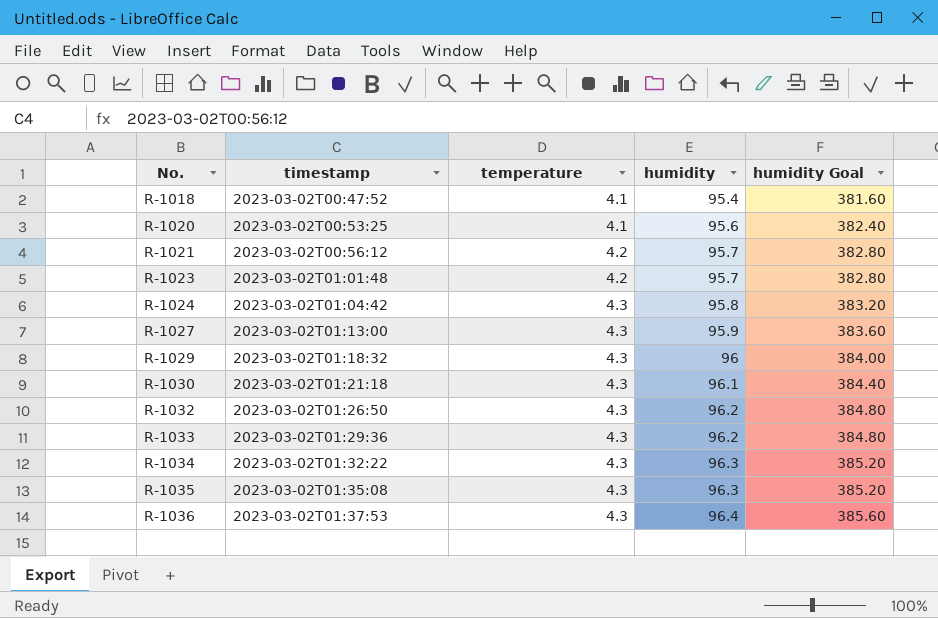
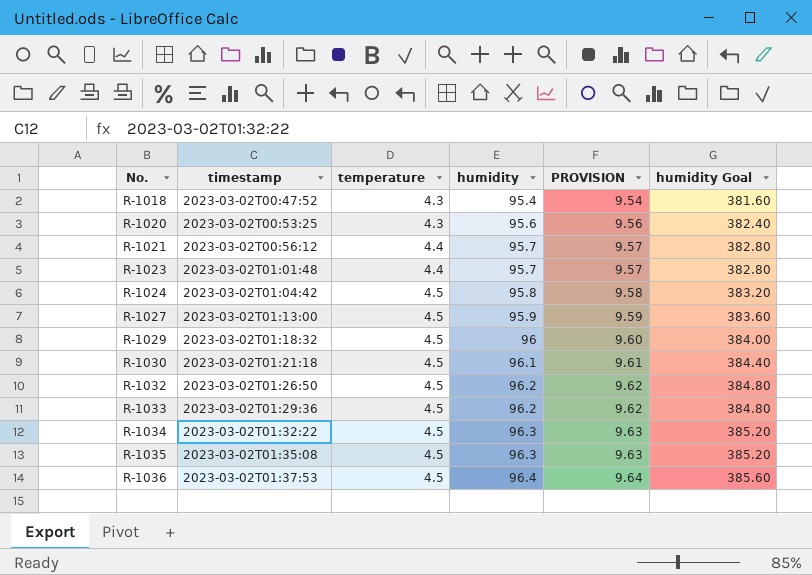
column PROVISION | formula: none -> [humidity] * 0.1
R-1018 | temperature: 4.1 -> 4.3
R-1020 | temperature: 4.1 -> 4.3
R-1021 | temperature: 4.2 -> 4.4
R-1023 | temperature: 4.2 -> 4.4
R-1024 | temperature: 4.3 -> 4.5
R-1027 | temperature: 4.3 -> 4.5
R-1029 | temperature: 4.3 -> 4.5
R-1030 | temperature: 4.3 -> 4.5
R-1032 | temperature: 4.3 -> 4.5
R-1033 | temperature: 4.3 -> 4.5
R-1034 | temperature: 4.3 -> 4.5
R-1035 | temperature: 4.3 -> 4.5
R-1036 | temperature: 4.3 -> 4.5

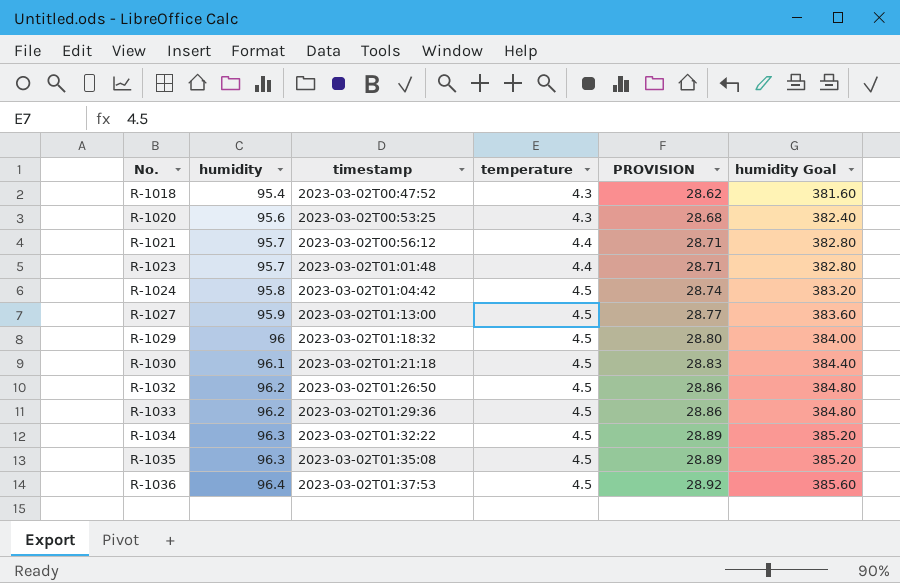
column humidity | position: 4 -> 2
column PROVISION | formula: [humidity] * 0.1 -> [humidity] * 0.3

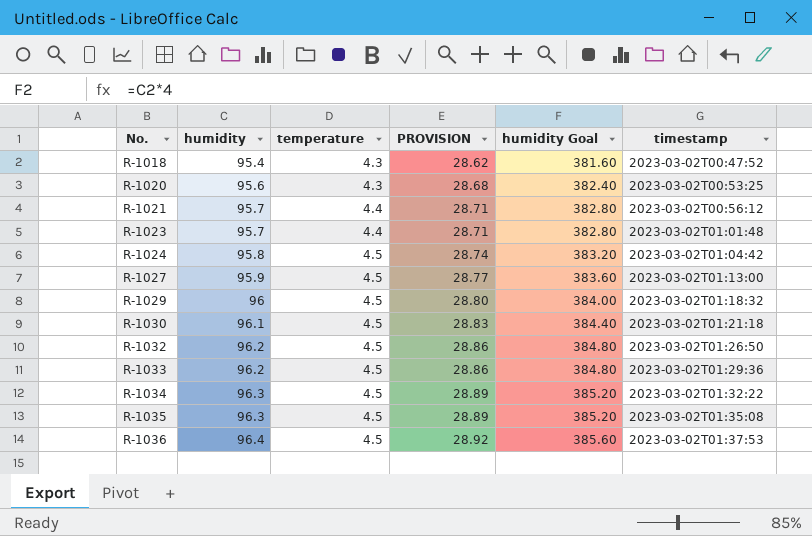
column timestamp | position: 3 -> 6

